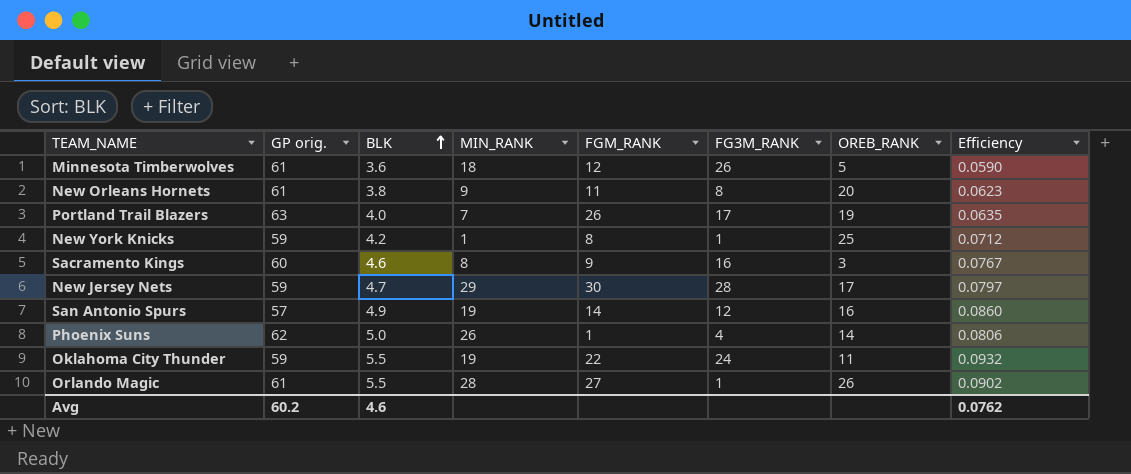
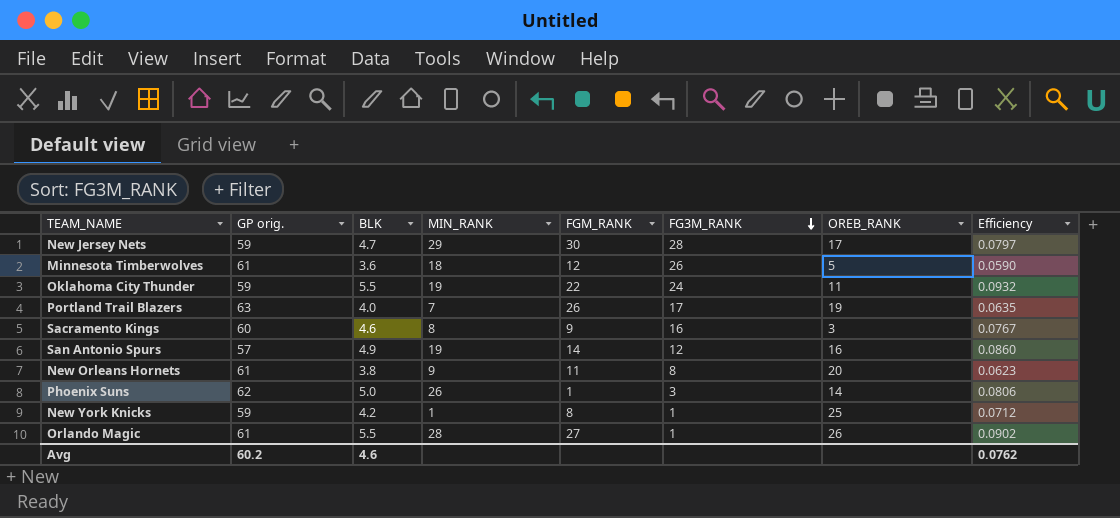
row order: BLK ascending -> FG3M_RANK descending
Phoenix Suns | FG3M_RANK: 4 -> 3

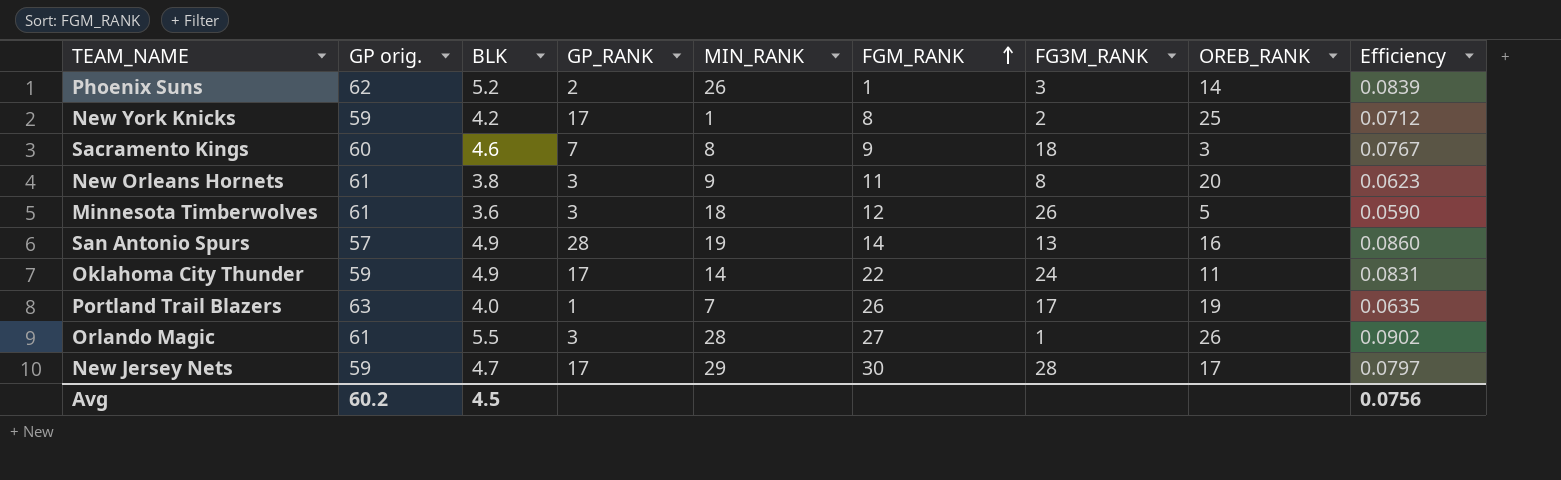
row order: FG3M_RANK descending -> FGM_RANK ascending
column GP_RANK | position: none -> 4
Phoenix Suns | BLK: 5.0 -> 5.2
Phoenix Suns | Efficiency: 0.0806 -> 0.0839
New York Knicks | FG3M_RANK: 1 -> 2
Sacramento Kings | FG3M_RANK: 16 -> 18
San Antonio Spurs | FG3M_RANK: 12 -> 13
Oklahoma City Thunder | BLK: 5.5 -> 4.9
Oklahoma City Thunder | MIN_RANK: 19 -> 14
Oklahoma City Thunder | Efficiency: 0.0932 -> 0.0831
Avg | BLK: 4.6 -> 4.5
Avg | Efficiency: 0.0762 -> 0.0756

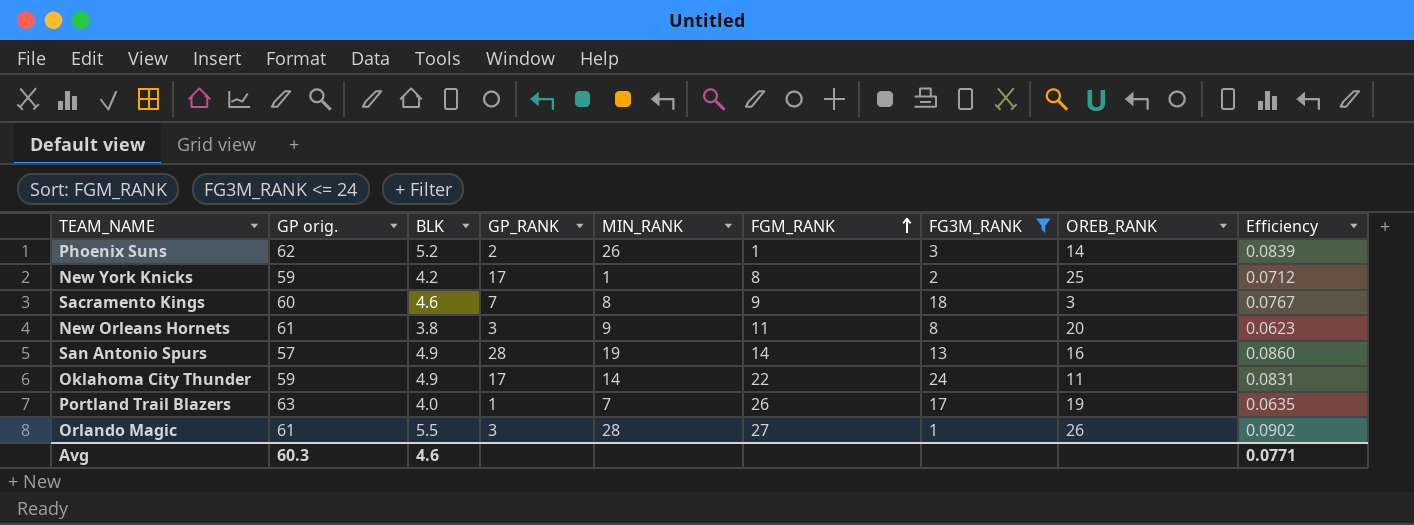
filter: none -> FG3M_RANK <= 24
Avg | GP orig.: 60.2 -> 60.3
Avg | BLK: 4.5 -> 4.6
Avg | Efficiency: 0.0756 -> 0.0771

